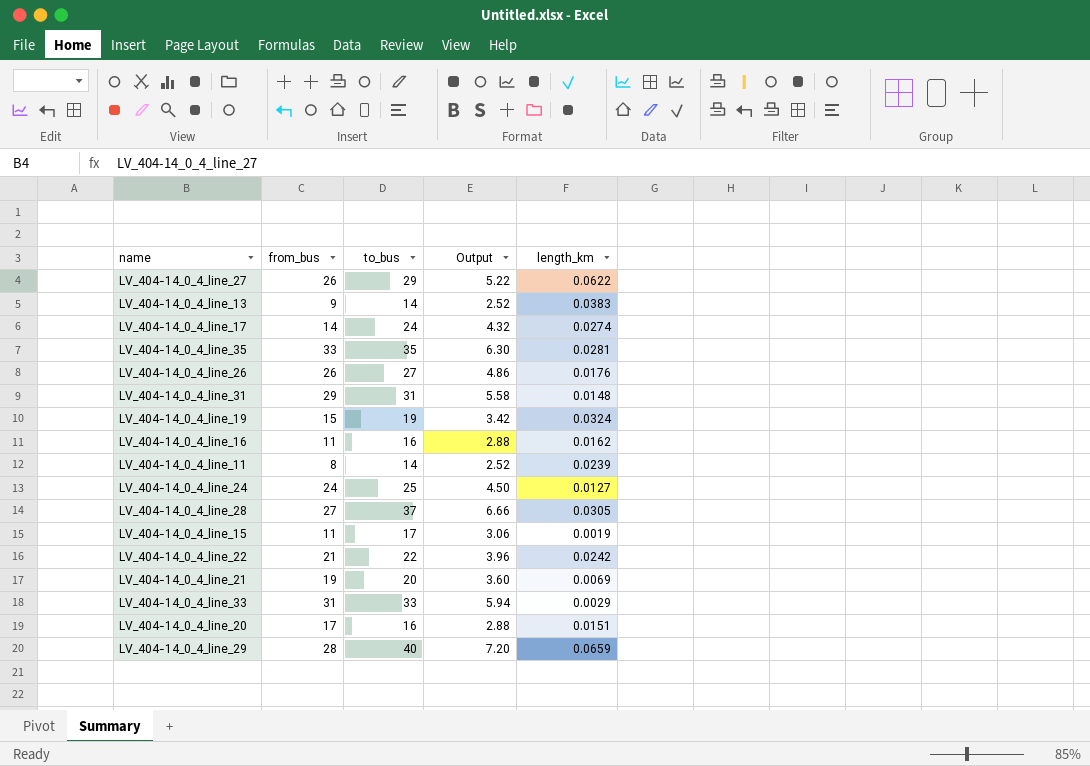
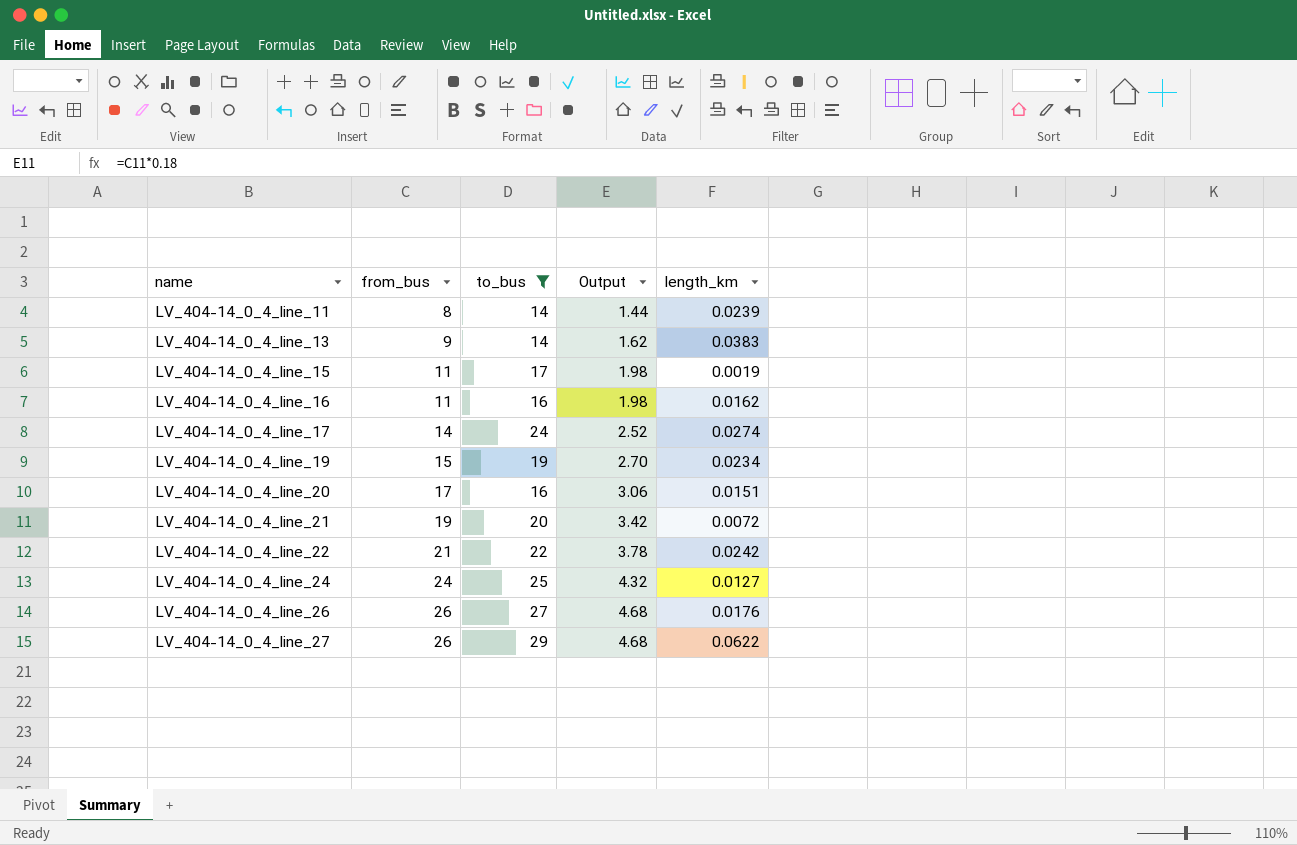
filter: none -> to_bus <= 29
row order: none -> name ascending
column Output | formula: [to_bus] * 0.18 -> [from_bus] * 0.18
LV_404-14_0_4_line_19 | length_km: 0.0324 -> 0.0234
LV_404-14_0_4_line_21 | length_km: 0.0069 -> 0.0072

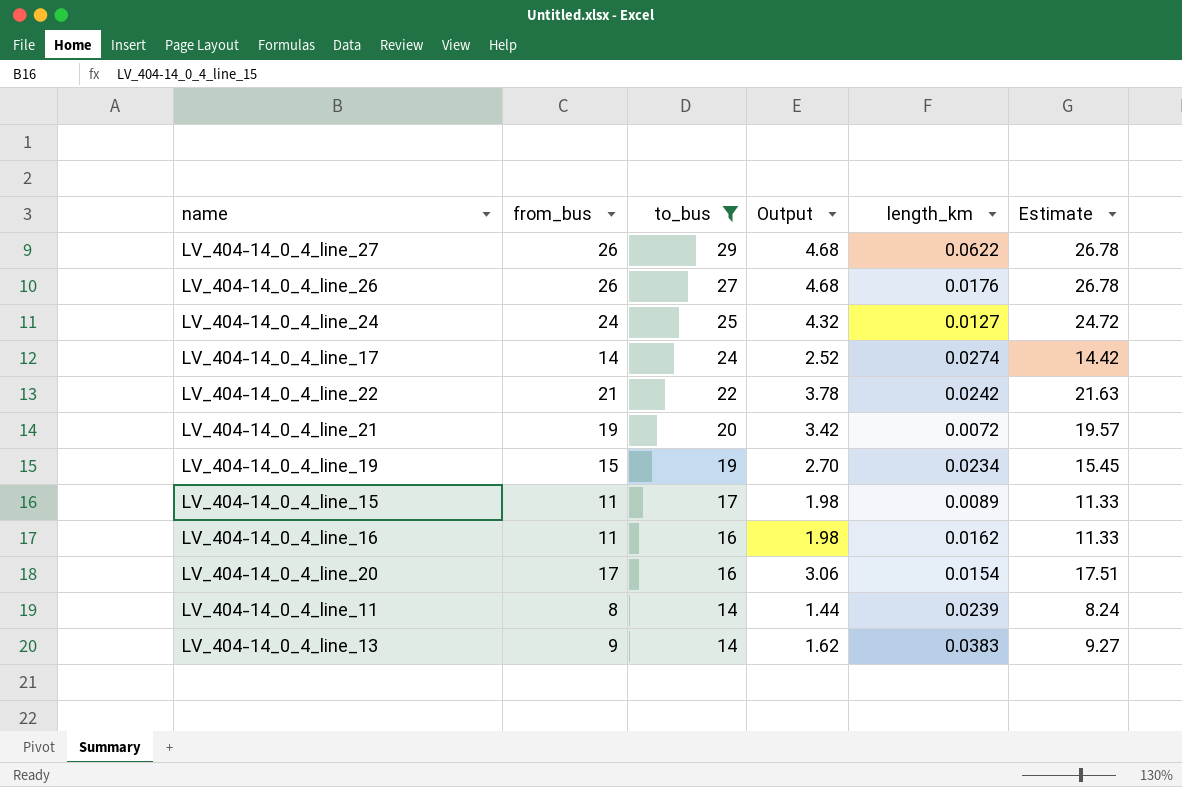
row order: name ascending -> to_bus descending
column Estimate | formula: none -> [from_bus] * 1.03
LV_404-14_0_4_line_15 | length_km: 0.0019 -> 0.0089
LV_404-14_0_4_line_20 | length_km: 0.0151 -> 0.0154

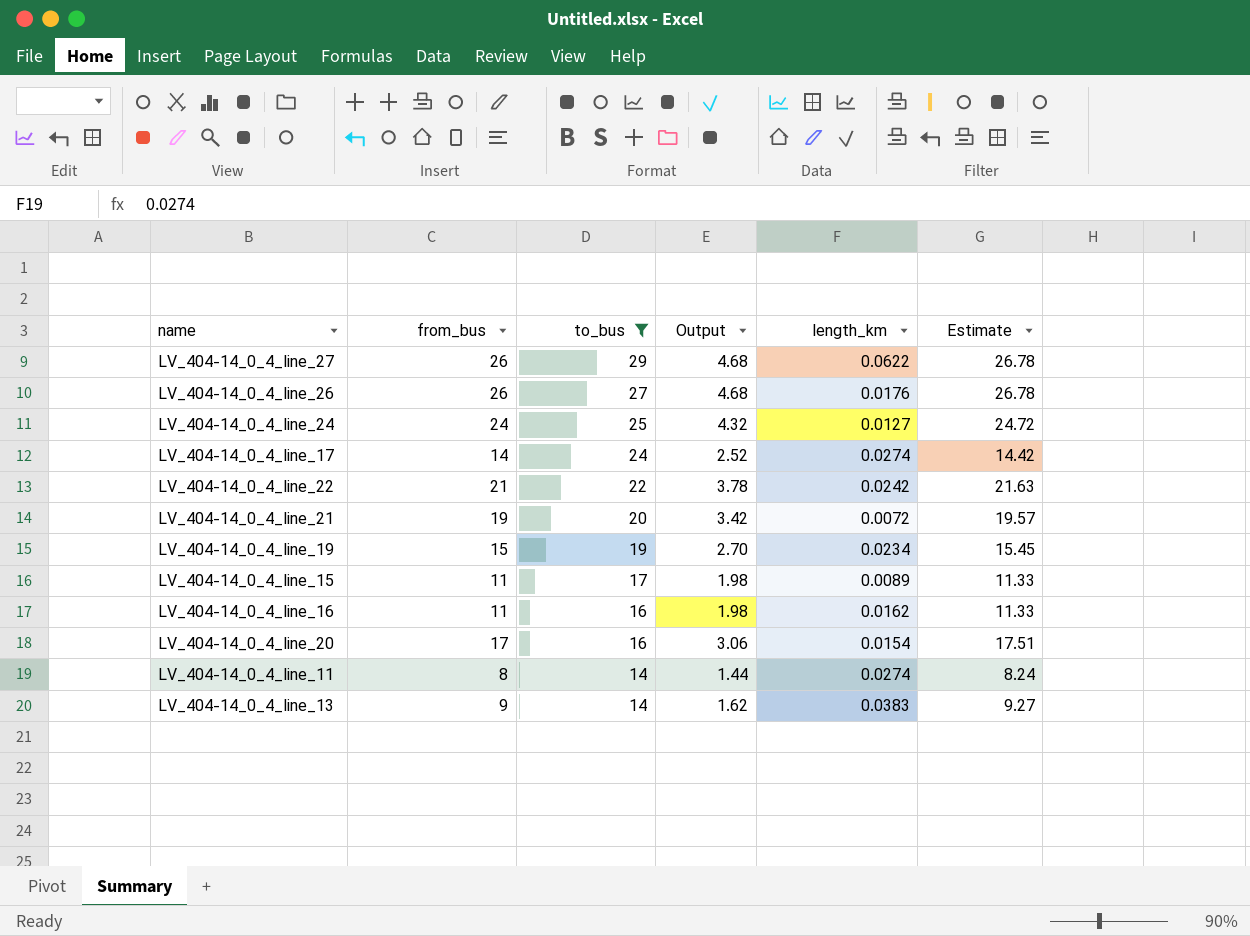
LV_404-14_0_4_line_11 | length_km: 0.0239 -> 0.0274

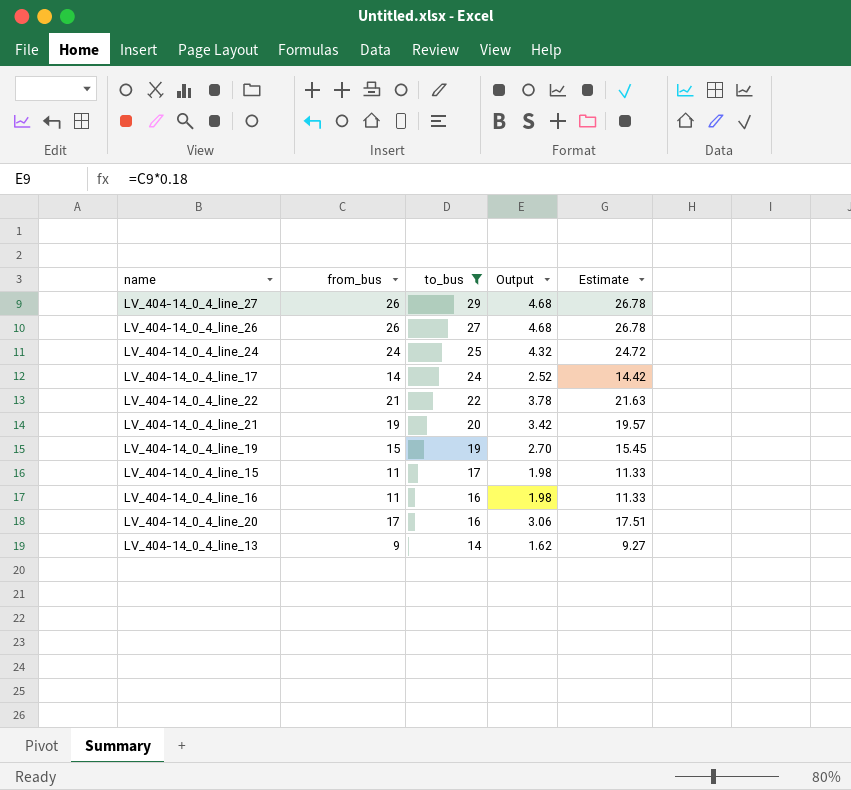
column length_km | position: 5 -> none
row LV_404-14_0_4_line_11: 8 | 14 | 1.44 | 0.0274 | 8.24 -> none

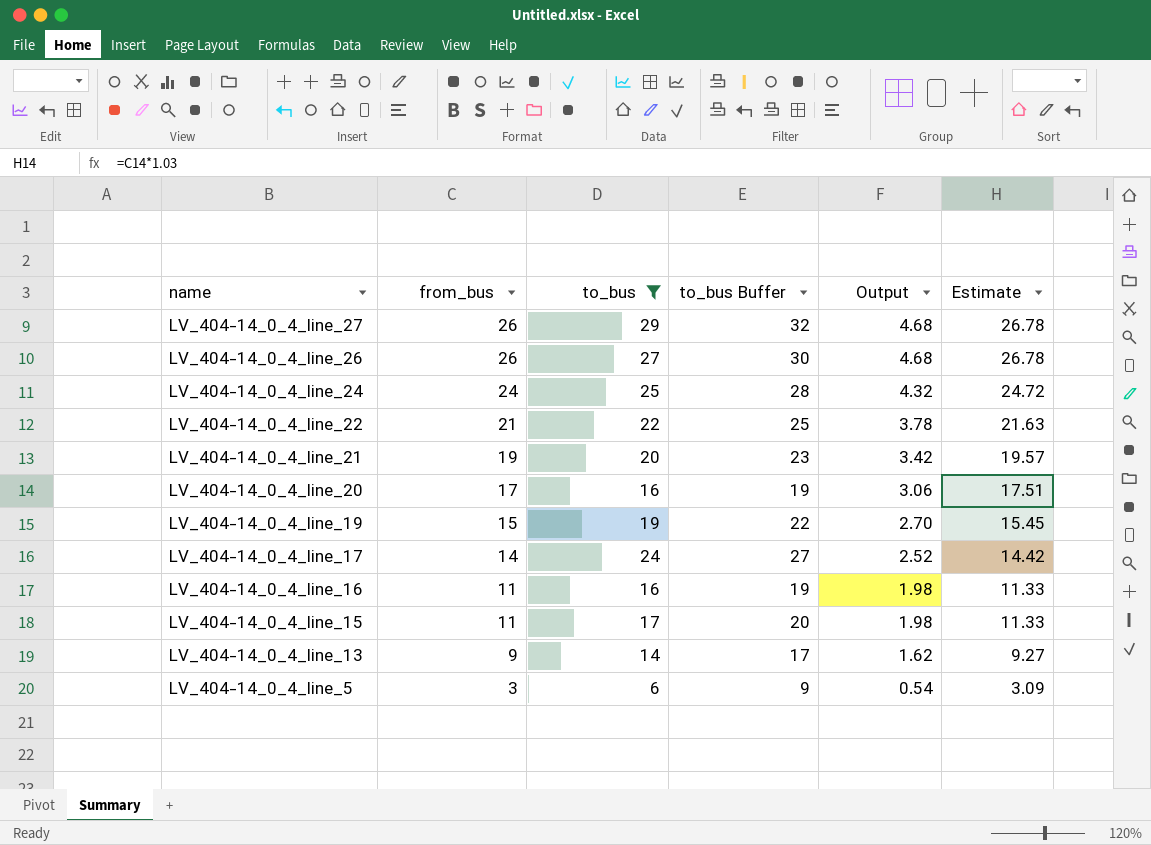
row order: to_bus descending -> name descending
column to_bus Buffer | formula: none -> [to_bus] + 3
row LV_404-14_0_4_line_5: none -> 3 | 6 | 9 | 0.54 | 3.09

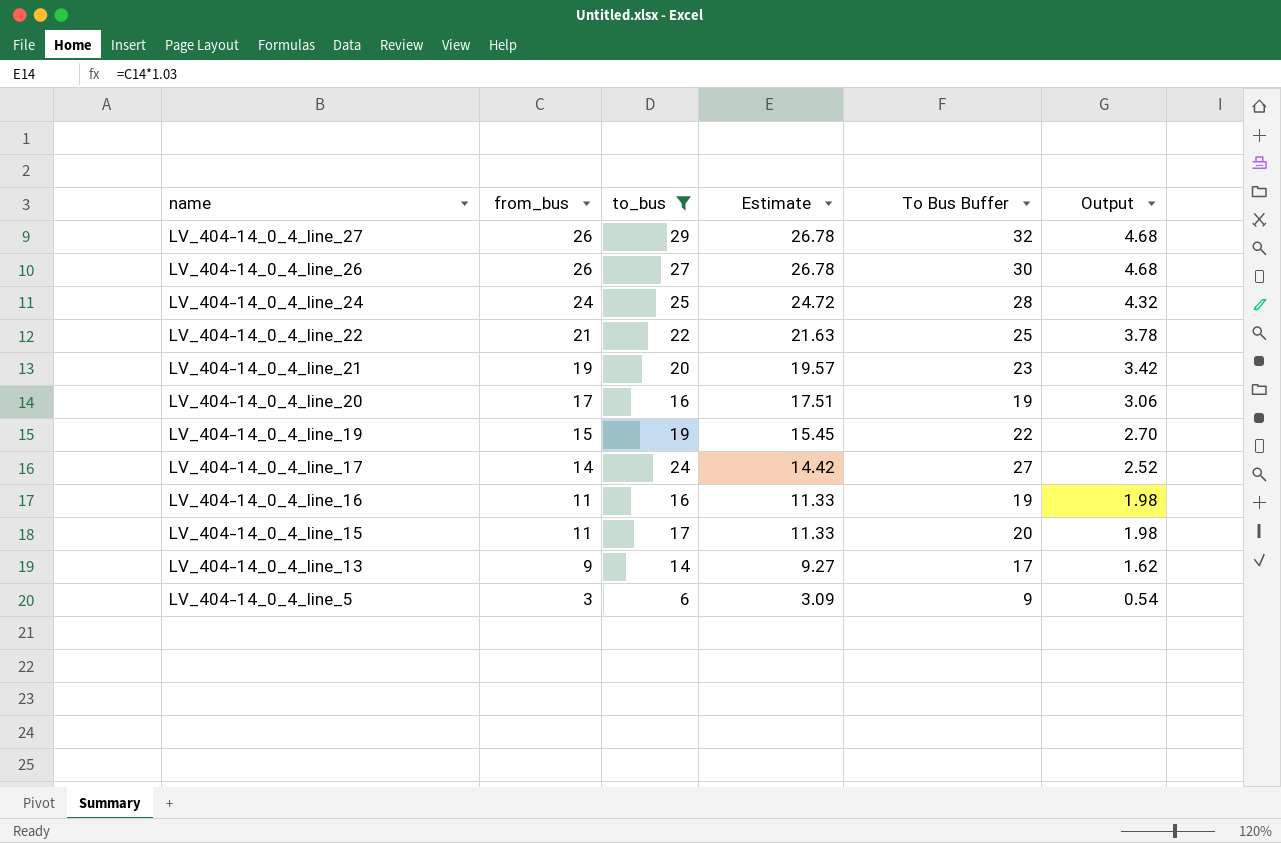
column Estimate | position: 6 -> 4
column name: to_bus Buffer -> To Bus Buffer

